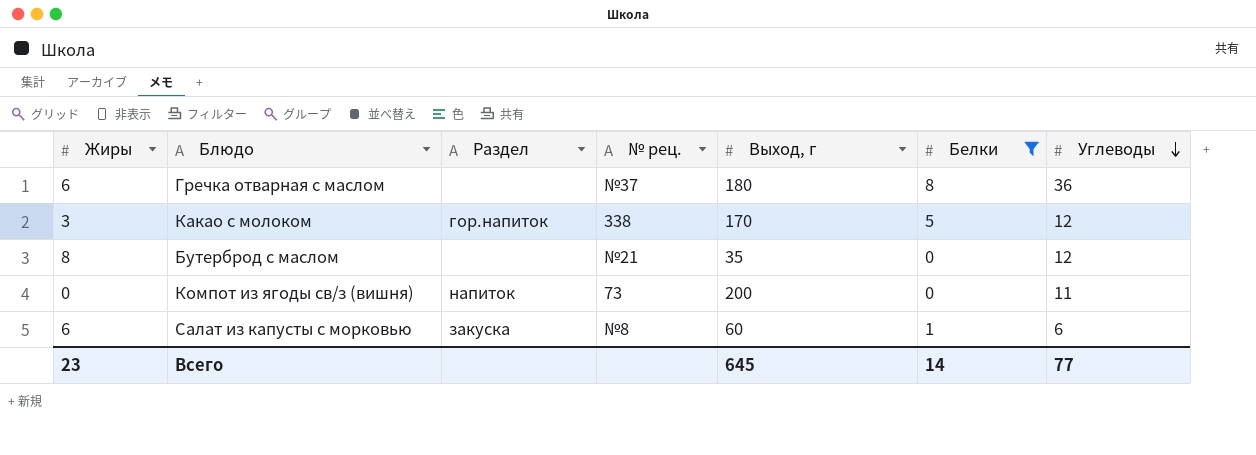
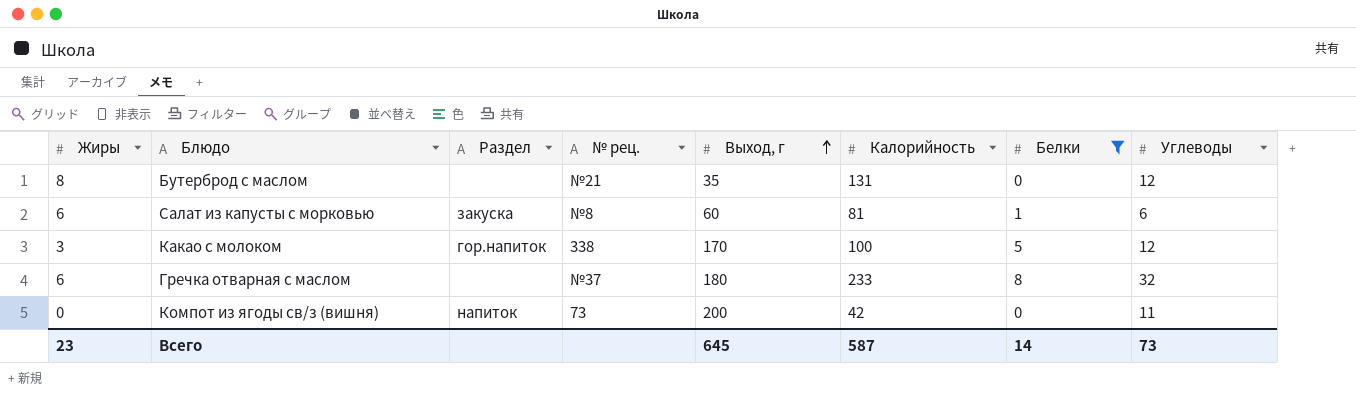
row order: Углеводы descending -> Выход, г ascending
column Калорийность | position: none -> 6
Гречка отварная с маслом | Углеводы: 36 -> 32
Всего | Углеводы: 77 -> 73

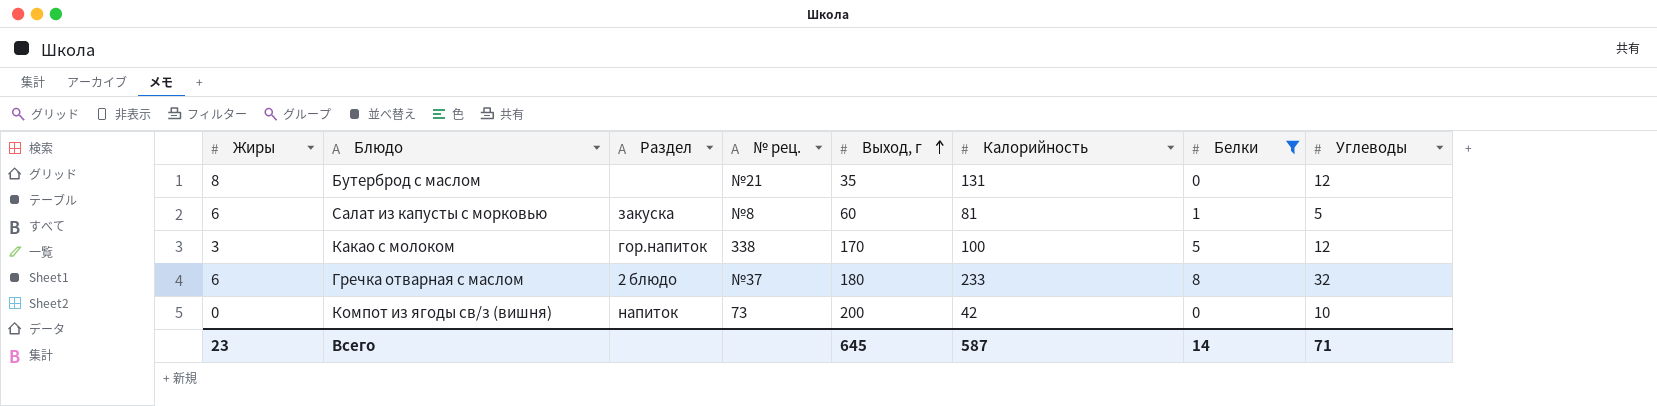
Салат из капусты с морковью | Углеводы: 6 -> 5
Гречка отварная с маслом | Раздел: none -> 2 блюдо
Компот из ягоды св/з (вишня) | Углеводы: 11 -> 10
Всего | Углеводы: 73 -> 71

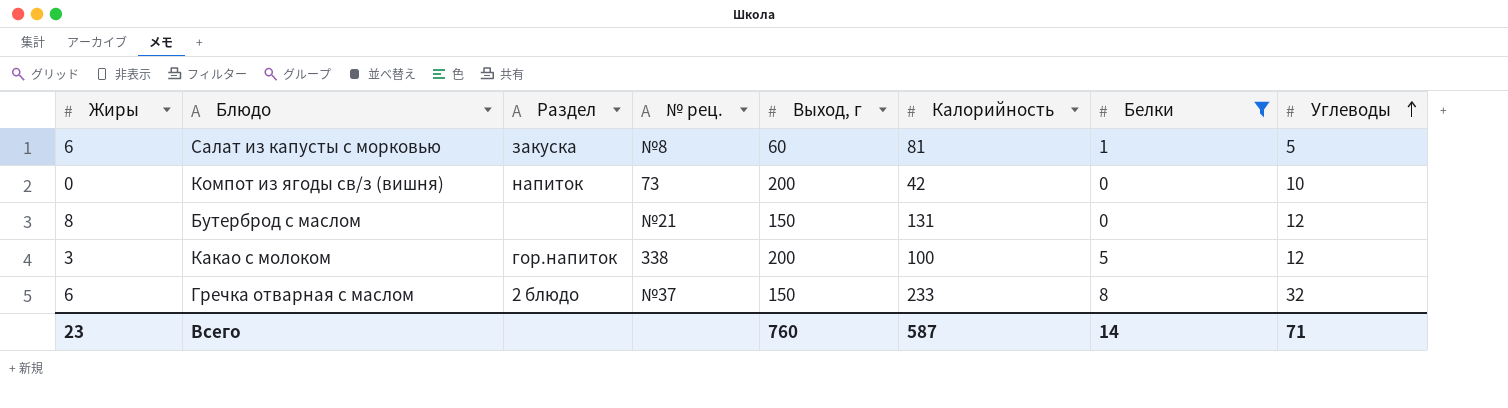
row order: Выход, г ascending -> Углеводы ascending
Бутерброд с маслом | Выход, г: 35 -> 150
Какао с молоком | Выход, г: 170 -> 200
Гречка отварная с маслом | Выход, г: 180 -> 150
Всего | Выход, г: 645 -> 760

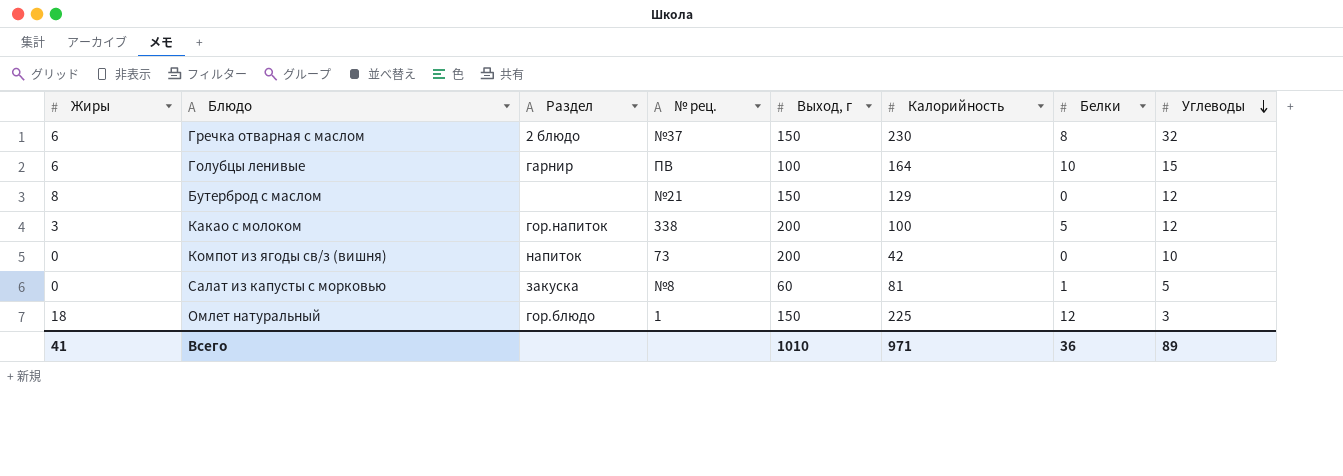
filter: Белки <= 8 -> none
row order: Углеводы ascending -> Углеводы descending
Гречка отварная с маслом | Калорийность: 233 -> 230
Бутерброд с маслом | Калорийность: 131 -> 129
Салат из капусты с морковью | Жиры: 6 -> 0
Всего | Жиры: 23 -> 41
Всего | Выход, г: 760 -> 1010
Всего | Калорийность: 587 -> 971
Всего | Белки: 14 -> 36
Всего | Углеводы: 71 -> 89

